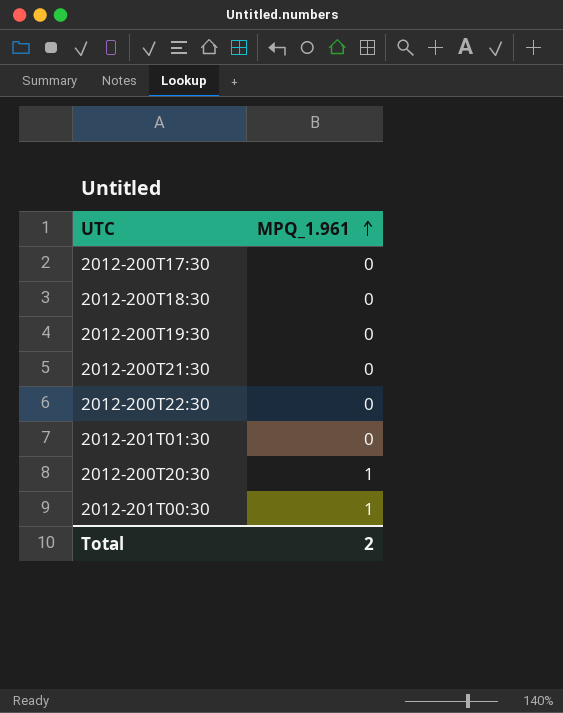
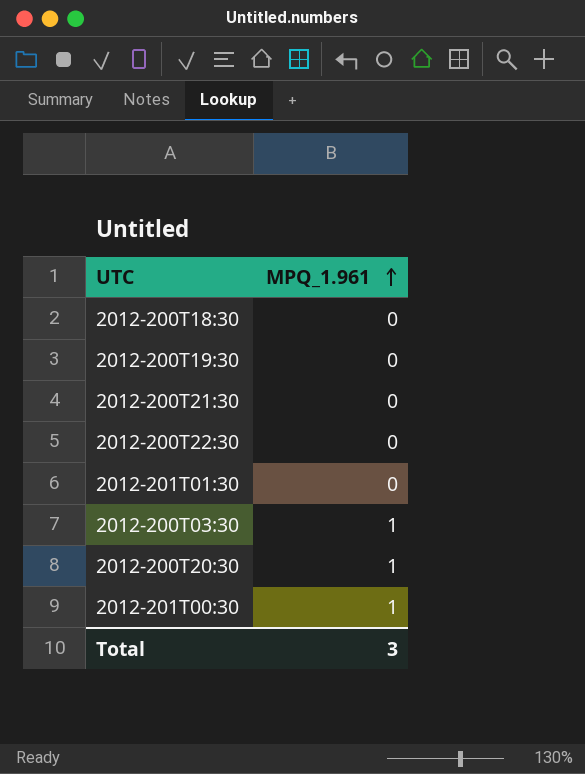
row 2012-200T17:30: 0 -> none
row 2012-200T03:30: none -> 1
Total | MPQ_1.961: 2 -> 3

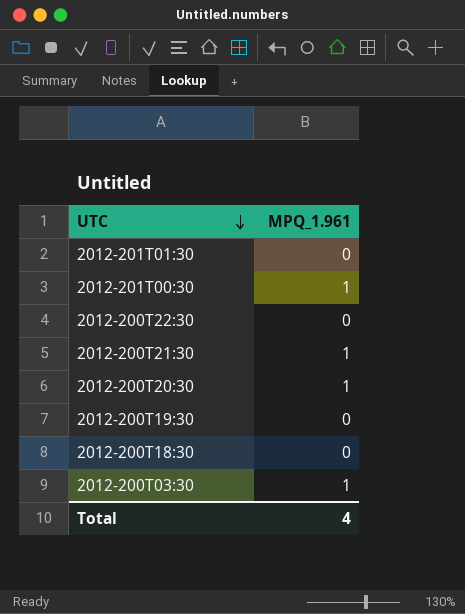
row order: MPQ_1.961 ascending -> UTC descending
2012-200T21:30 | MPQ_1.961: 0 -> 1
Total | MPQ_1.961: 3 -> 4

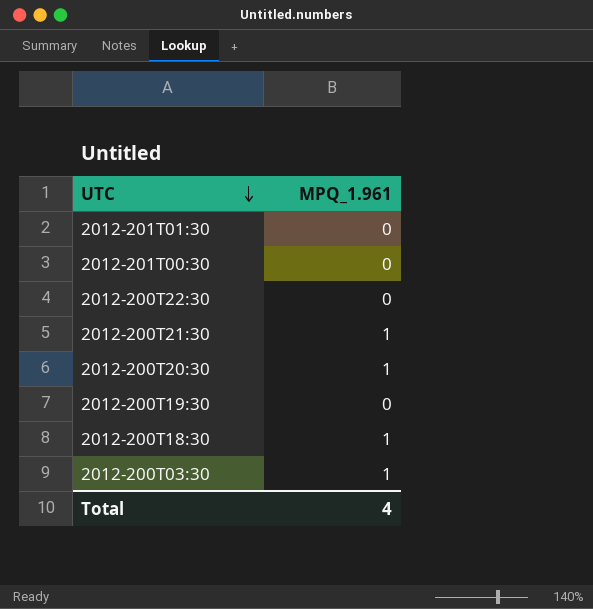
2012-201T00:30 | MPQ_1.961: 1 -> 0
2012-200T18:30 | MPQ_1.961: 0 -> 1

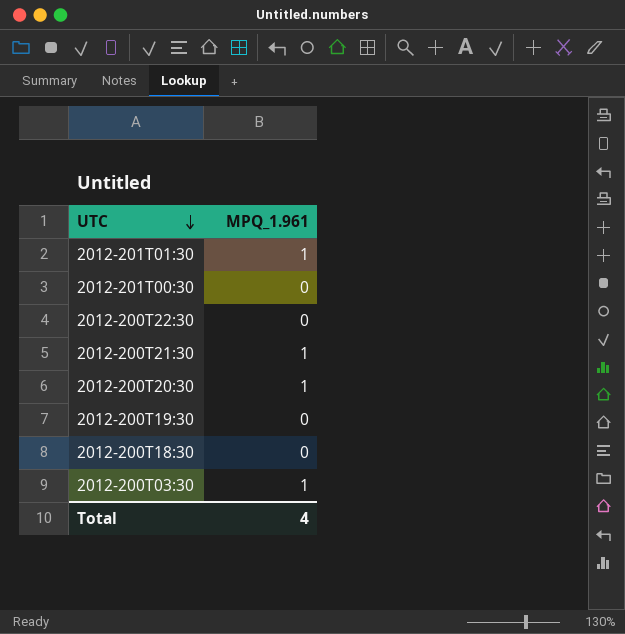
2012-201T01:30 | MPQ_1.961: 0 -> 1
2012-200T18:30 | MPQ_1.961: 1 -> 0

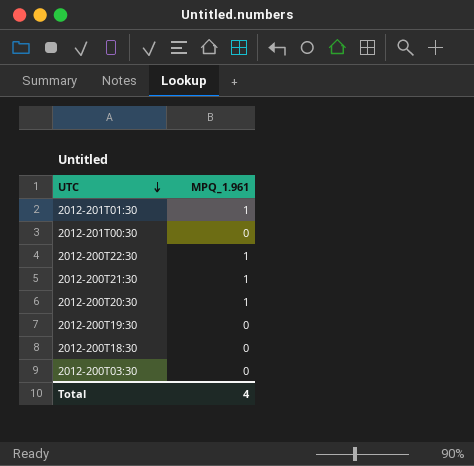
2012-200T22:30 | MPQ_1.961: 0 -> 1
2012-200T03:30 | MPQ_1.961: 1 -> 0

